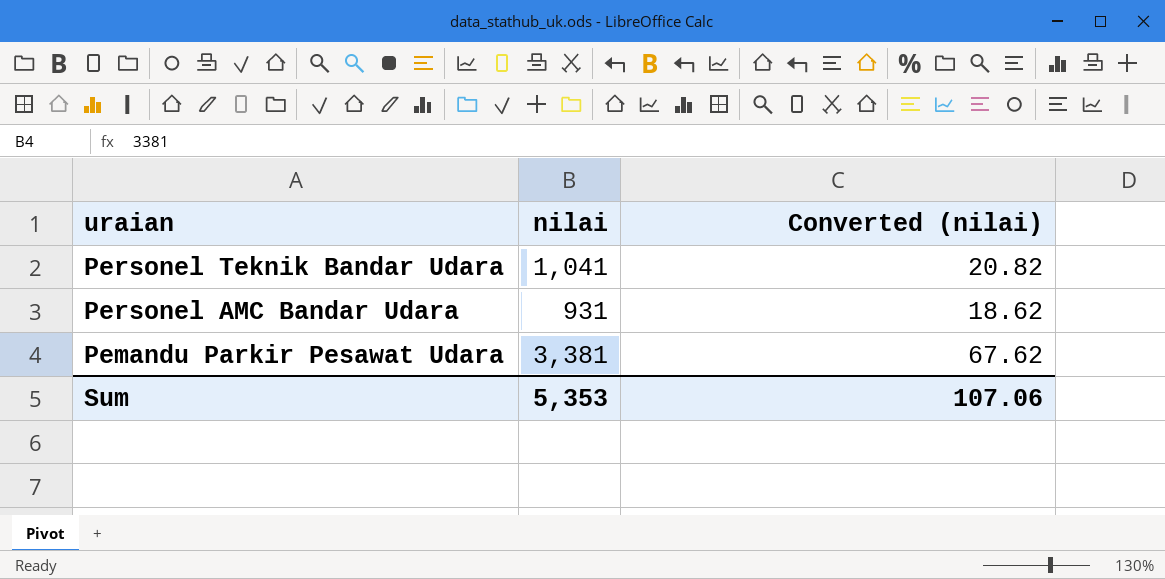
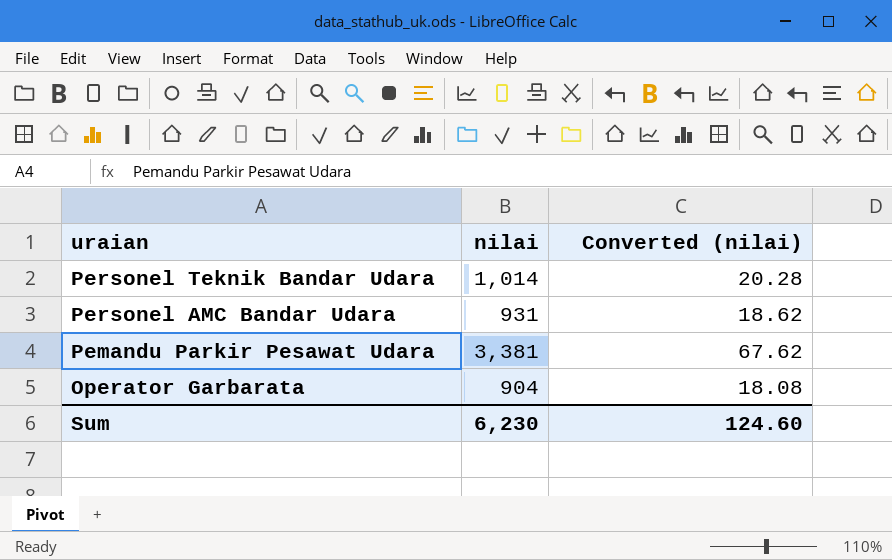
Personel Teknik Bandar Udara | nilai: 1,041 -> 1,014
Personel Teknik Bandar Udara | Converted (nilai): 20.82 -> 20.28
row Operator Garbarata: none -> 904 | 18.08
Sum | nilai: 5,353 -> 6,230
Sum | Converted (nilai): 107.06 -> 124.60

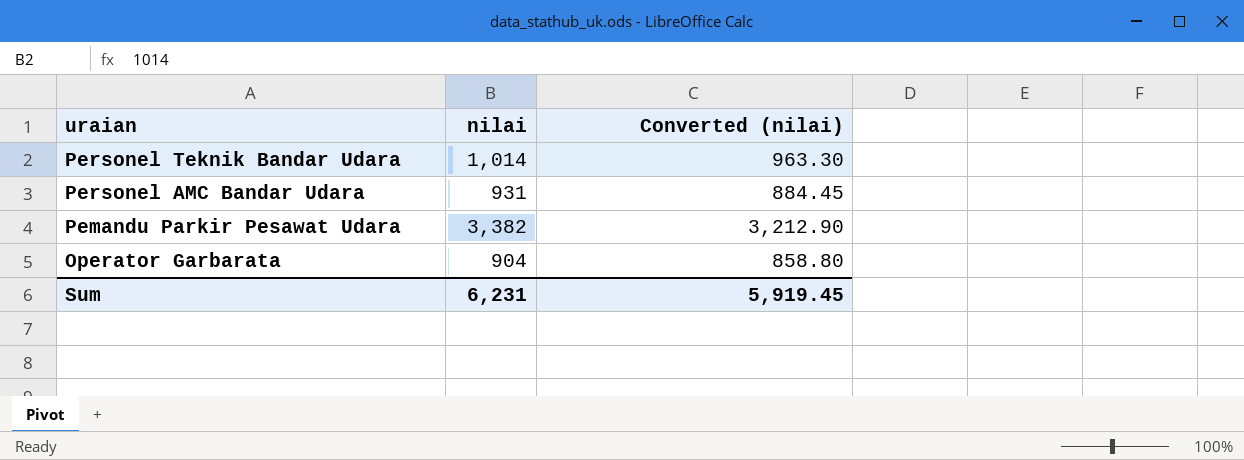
column Converted (nilai) | formula: [nilai] * 0.02 -> [nilai] * 0.95
Pemandu Parkir Pesawat Udara | nilai: 3,381 -> 3,382
Sum | nilai: 6,230 -> 6,231
Sum | Converted (nilai): 124.60 -> 5,919.45

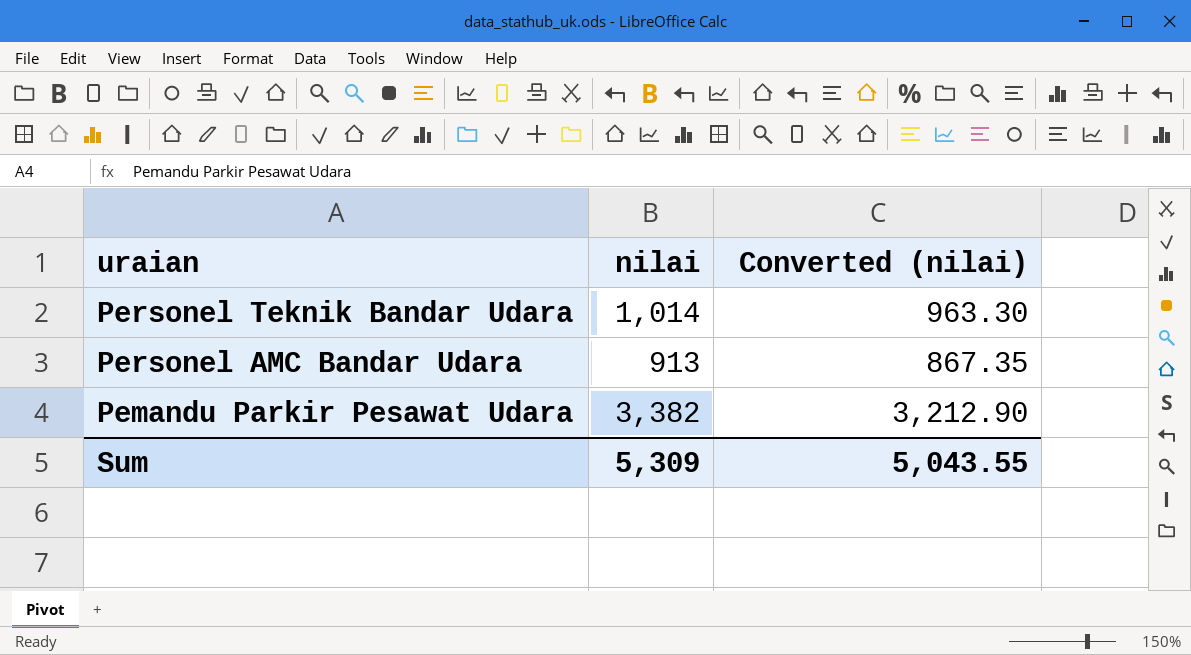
row Operator Garbarata: 904 | 858.80 -> none
Personel AMC Bandar Udara | nilai: 931 -> 913
Personel AMC Bandar Udara | Converted (nilai): 884.45 -> 867.35
Sum | nilai: 6,231 -> 5,309
Sum | Converted (nilai): 5,919.45 -> 5,043.55

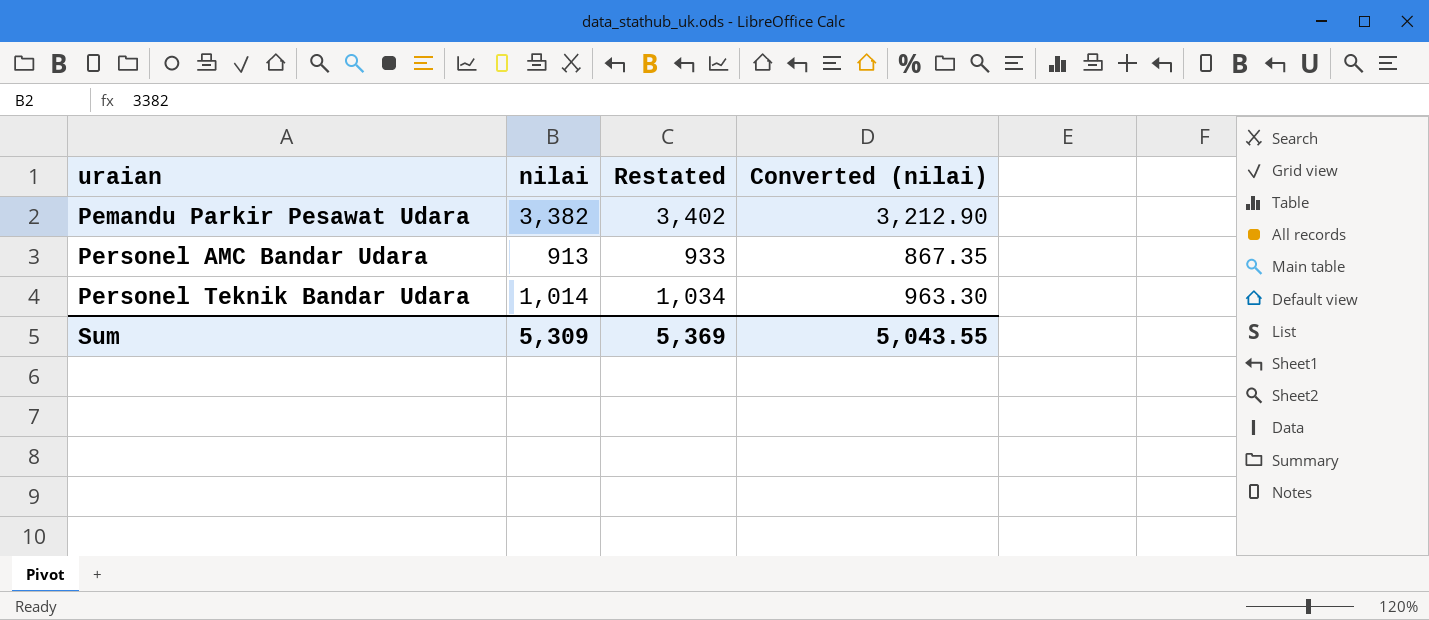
row order: uraian descending -> uraian ascending
column Restated | formula: none -> [nilai] + 20

